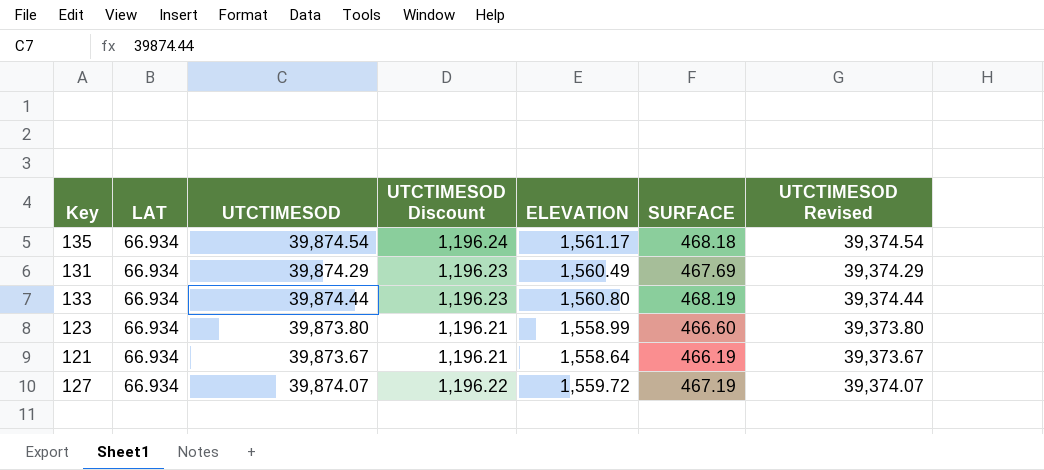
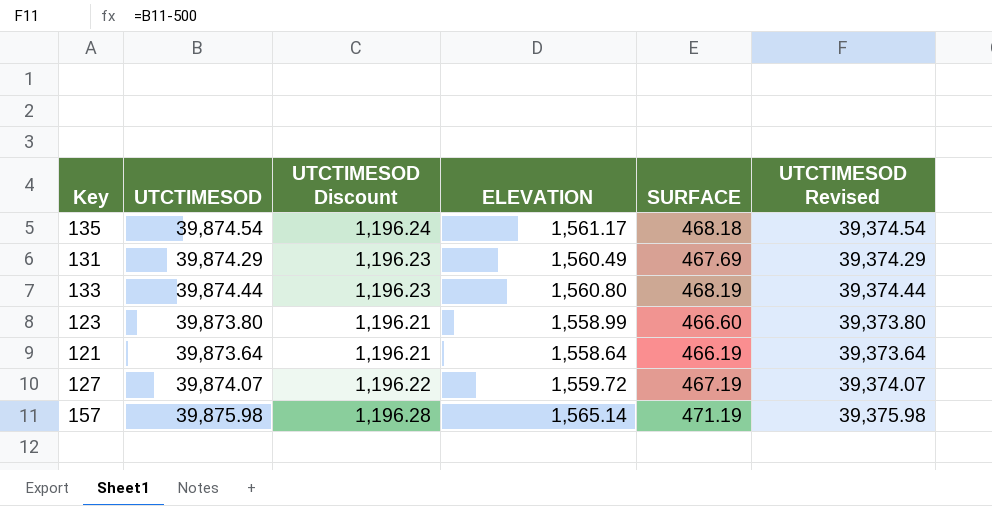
column LAT | position: 2 -> none
121 | UTCTIMESOD: 39,873.67 -> 39,873.64
121 | UTCTIMESOD Revised: 39,373.67 -> 39,373.64
row 157: none -> 39,875.98 | 1,196.28 | 1,565.14 | 471.19 | 39,375.98

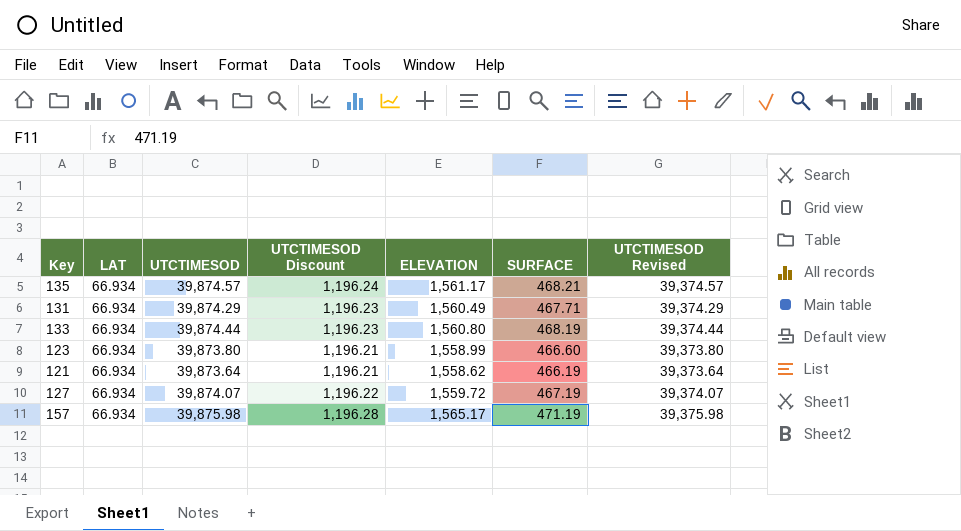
column LAT | position: none -> 2
135 | UTCTIMESOD: 39,874.54 -> 39,874.57
135 | SURFACE: 468.18 -> 468.21
135 | UTCTIMESOD Revised: 39,374.54 -> 39,374.57
131 | SURFACE: 467.69 -> 467.71
121 | ELEVATION: 1,558.64 -> 1,558.62
157 | ELEVATION: 1,565.14 -> 1,565.17

